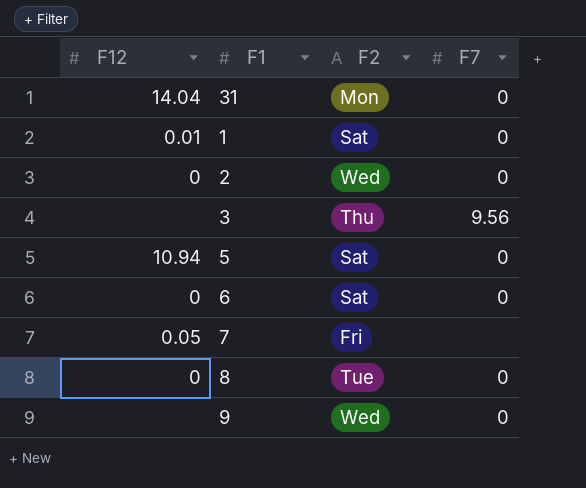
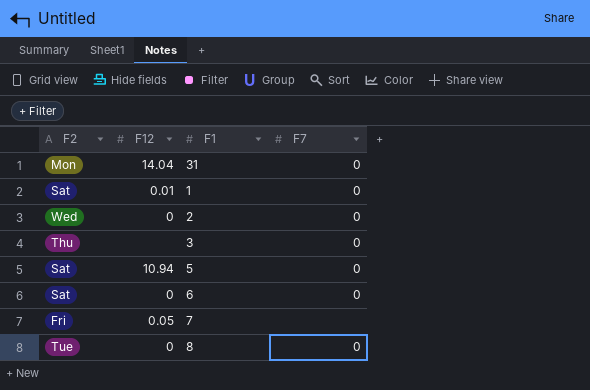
column F2 | position: 3 -> 1
row 9: none | Wed | 0 -> none
3 | F7: 9.56 -> 0

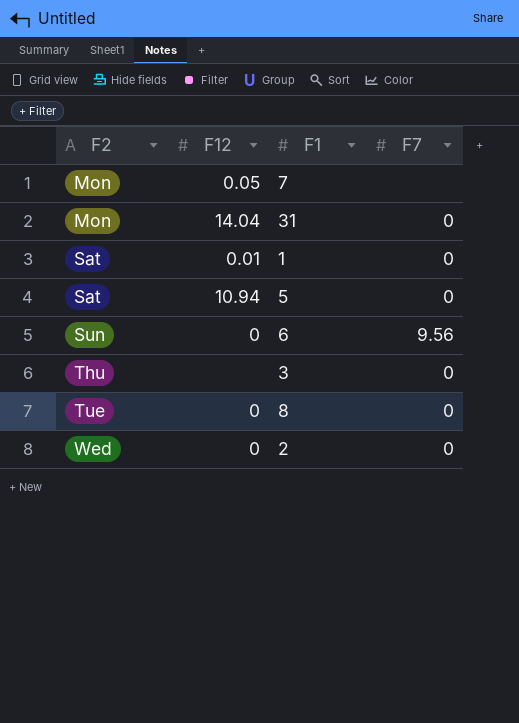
row order: none -> F2 ascending
7 | F2: Fri -> Mon
6 | F2: Sat -> Sun
6 | F7: 0 -> 9.56

